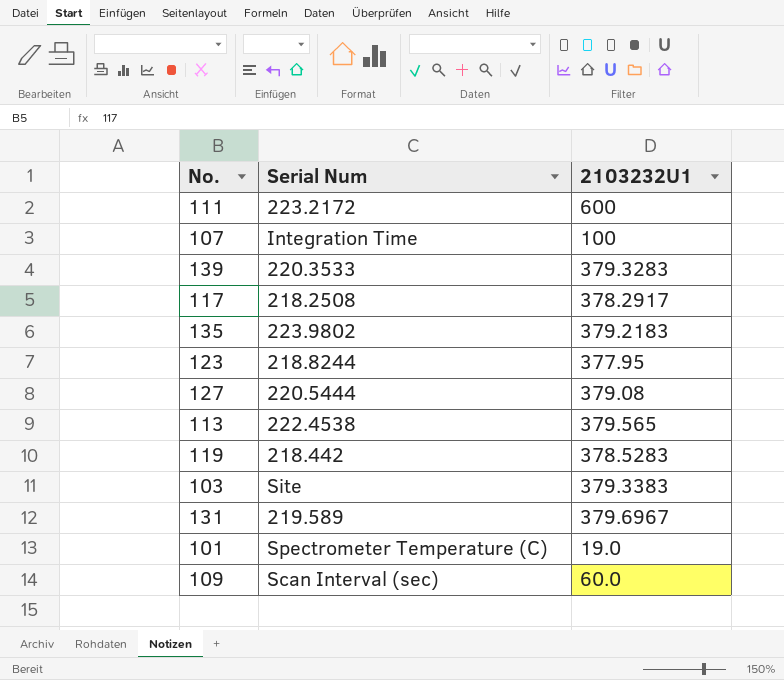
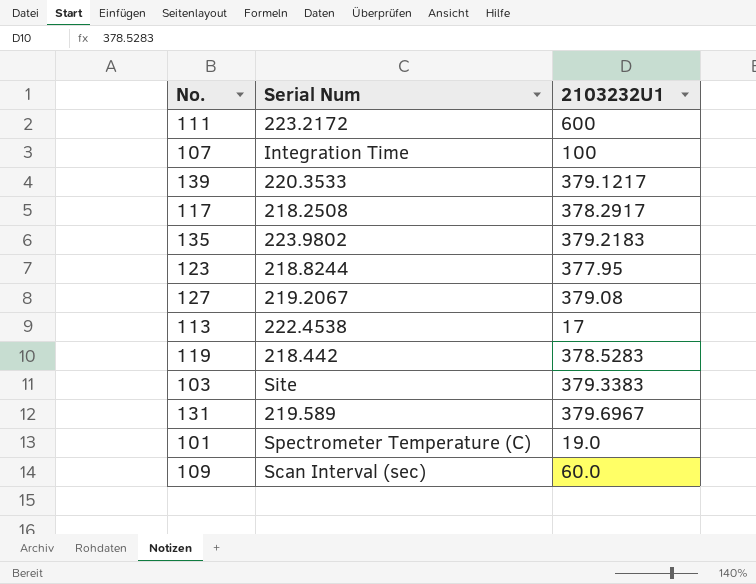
139 | 2103232U1: 379.3283 -> 379.1217
127 | Serial Num: 220.5444 -> 219.2067
113 | 2103232U1: 379.565 -> 17

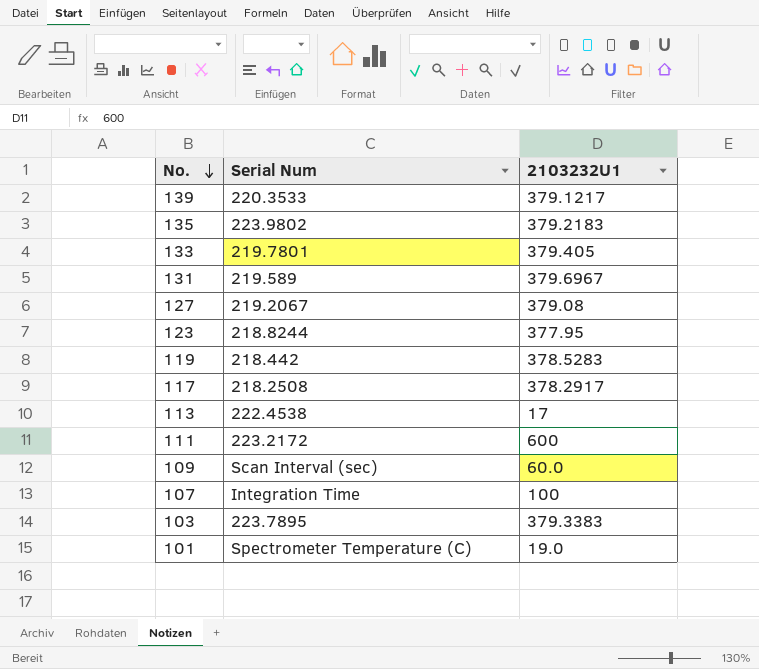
row order: none -> No. descending
row 133: none -> 219.7801 | 379.405
103 | Serial Num: Site -> 223.7895

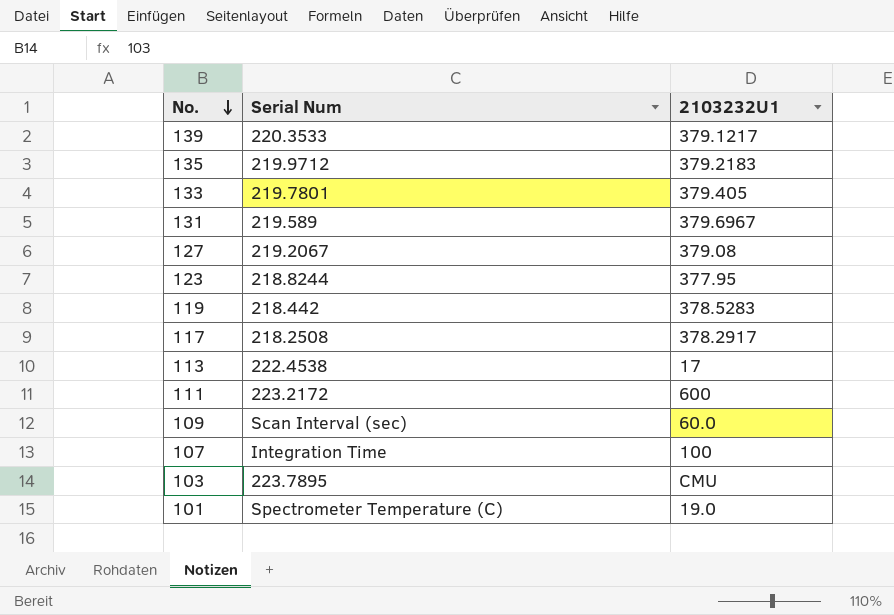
135 | Serial Num: 223.9802 -> 219.9712
103 | 2103232U1: 379.3383 -> CMU

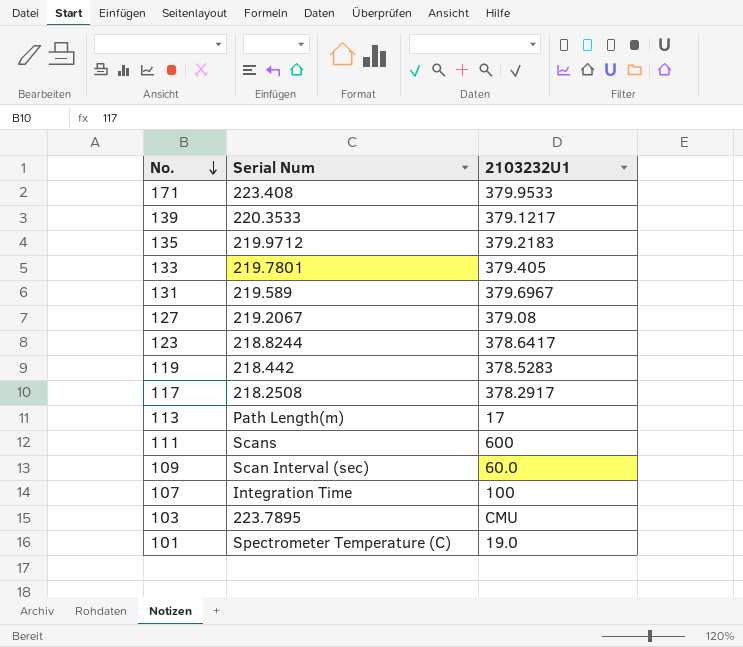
row 171: none -> 223.408 | 379.9533
123 | 2103232U1: 377.95 -> 378.6417
113 | Serial Num: 222.4538 -> Path Length(m)
111 | Serial Num: 223.2172 -> Scans

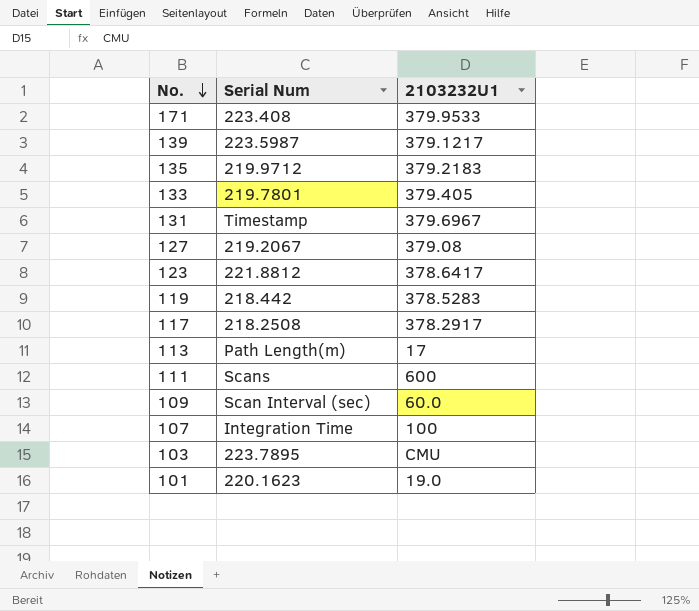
139 | Serial Num: 220.3533 -> 223.5987
131 | Serial Num: 219.589 -> Timestamp
123 | Serial Num: 218.8244 -> 221.8812
101 | Serial Num: Spectrometer Temperature (C) -> 220.1623

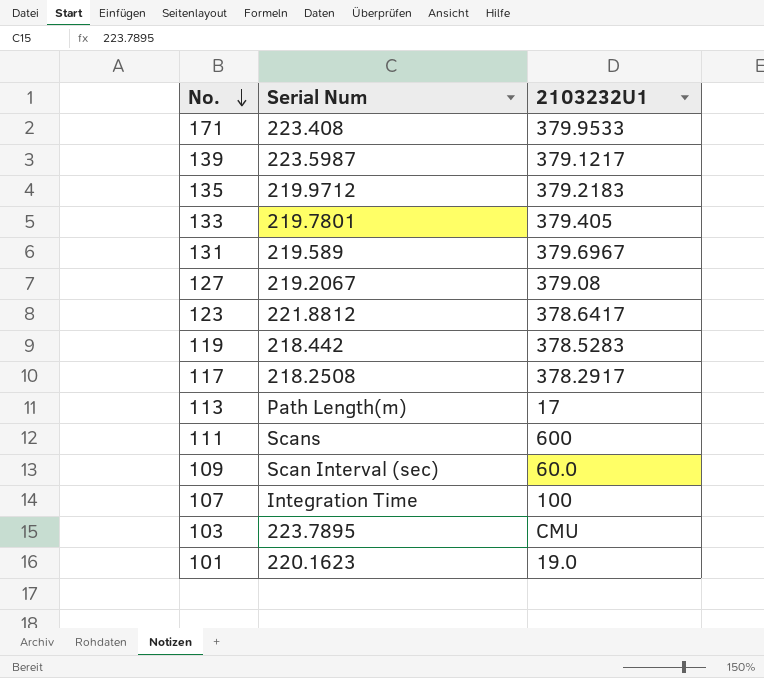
131 | Serial Num: Timestamp -> 219.589

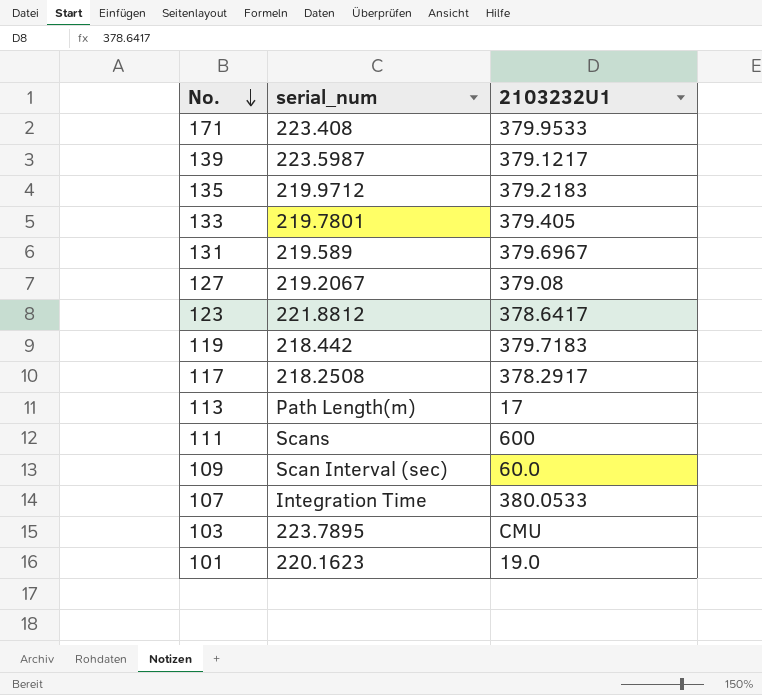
column name: Serial Num -> serial_num
119 | 2103232U1: 378.5283 -> 379.7183
107 | 2103232U1: 100 -> 380.0533

